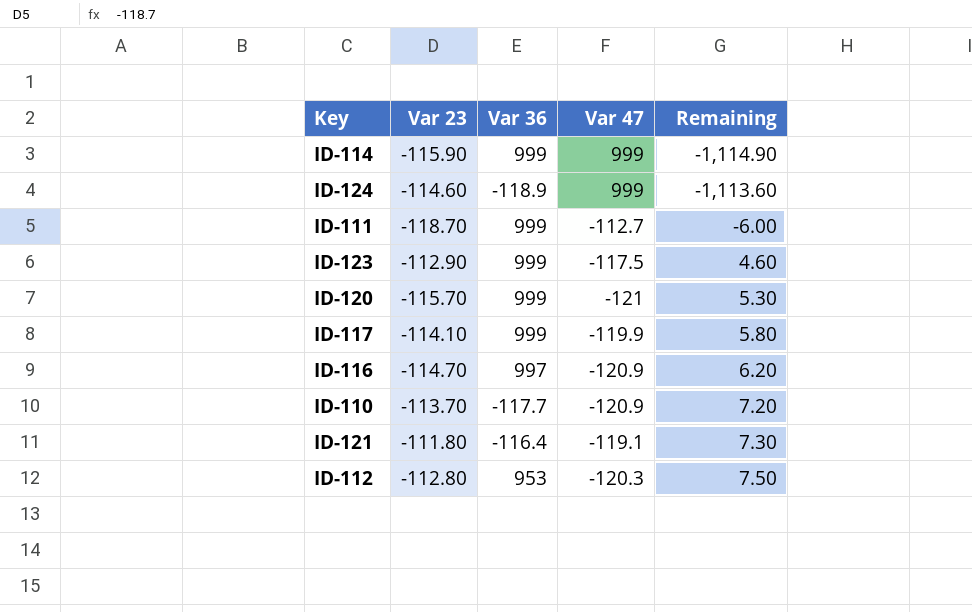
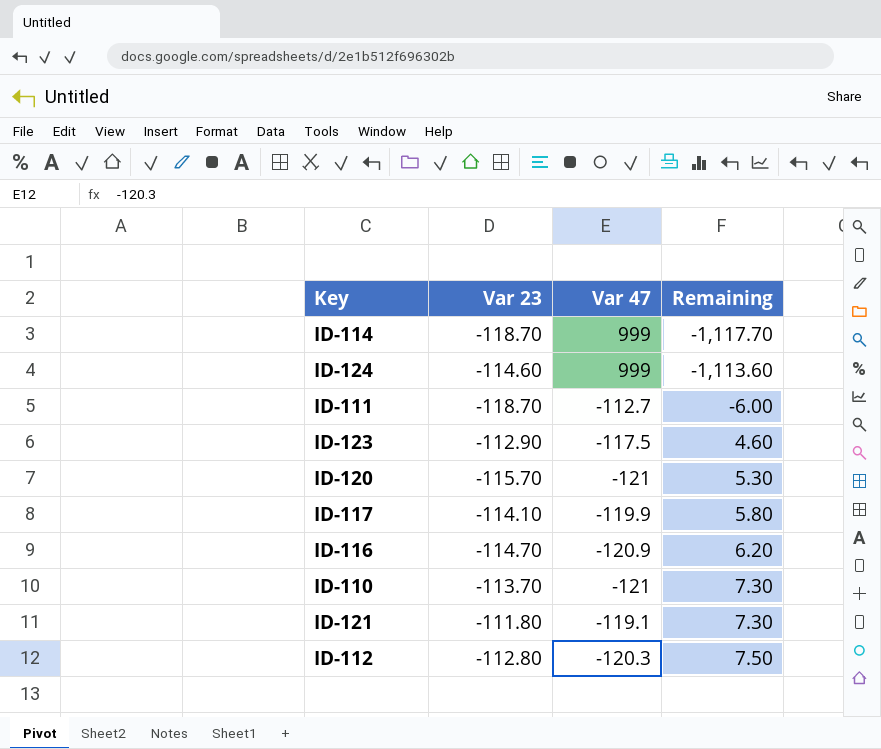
column Var 36 | position: 3 -> none
ID-114 | Var 23: -115.90 -> -118.70
ID-114 | Remaining: -1,114.90 -> -1,117.70
ID-110 | Var 47: -120.9 -> -121
ID-110 | Remaining: 7.20 -> 7.30

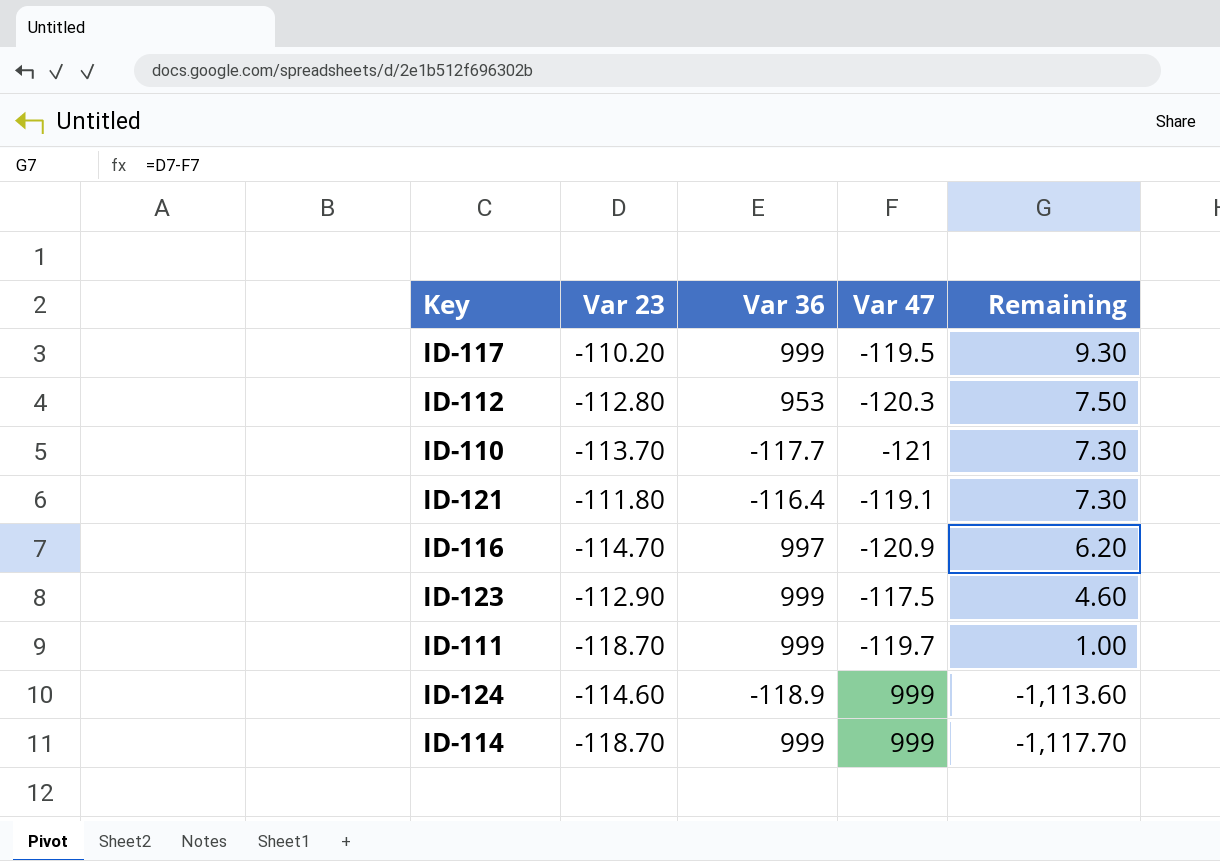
row order: Remaining ascending -> Remaining descending
column Var 36 | position: none -> 3
row ID-120: -115.70 | -121 | 5.30 -> none
ID-117 | Var 23: -114.10 -> -110.20
ID-117 | Var 47: -119.9 -> -119.5
ID-117 | Remaining: 5.80 -> 9.30
ID-111 | Var 47: -112.7 -> -119.7
ID-111 | Remaining: -6.00 -> 1.00

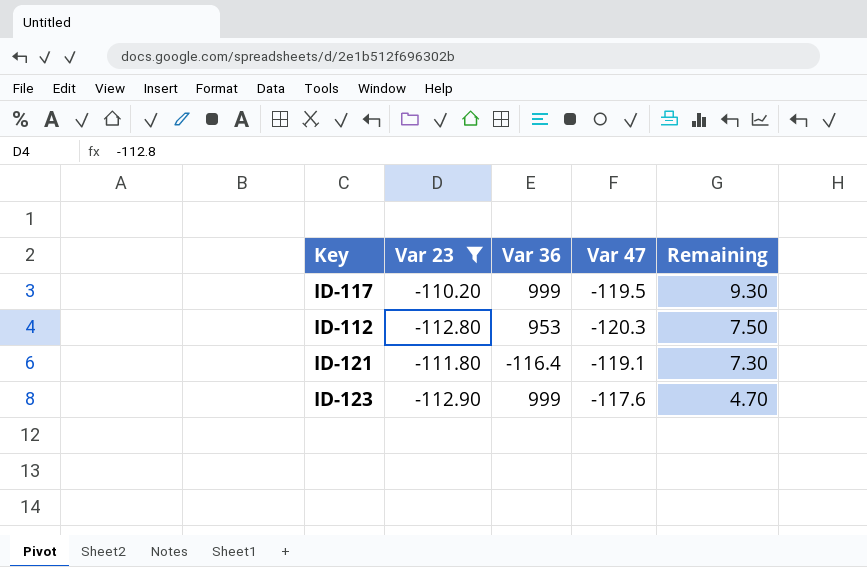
filter: none -> Var 23 >= -112.90
ID-123 | Var 47: -117.5 -> -117.6
ID-123 | Remaining: 4.60 -> 4.70

